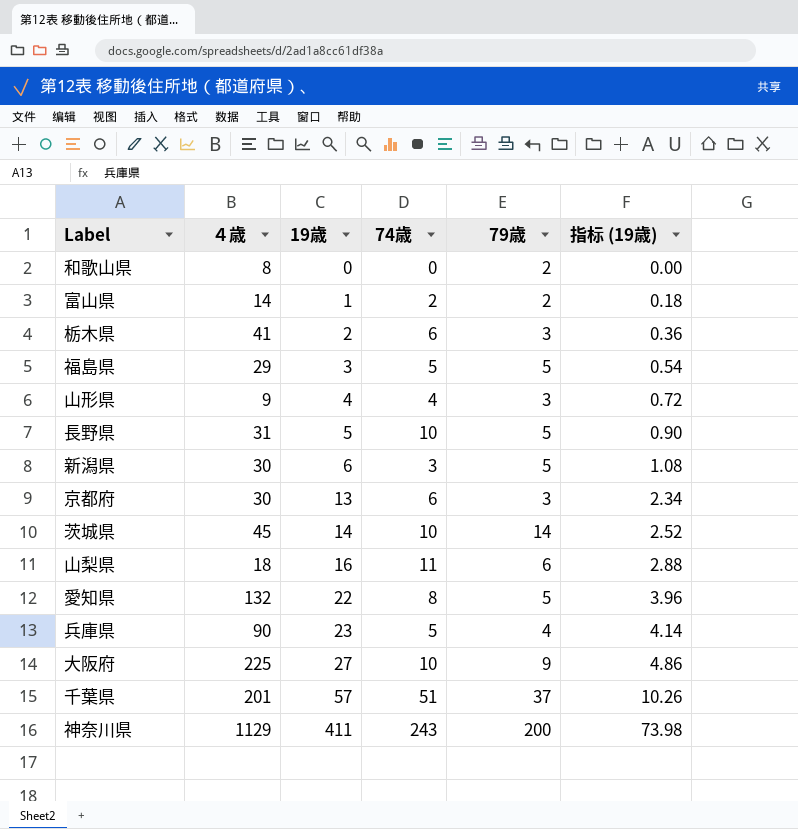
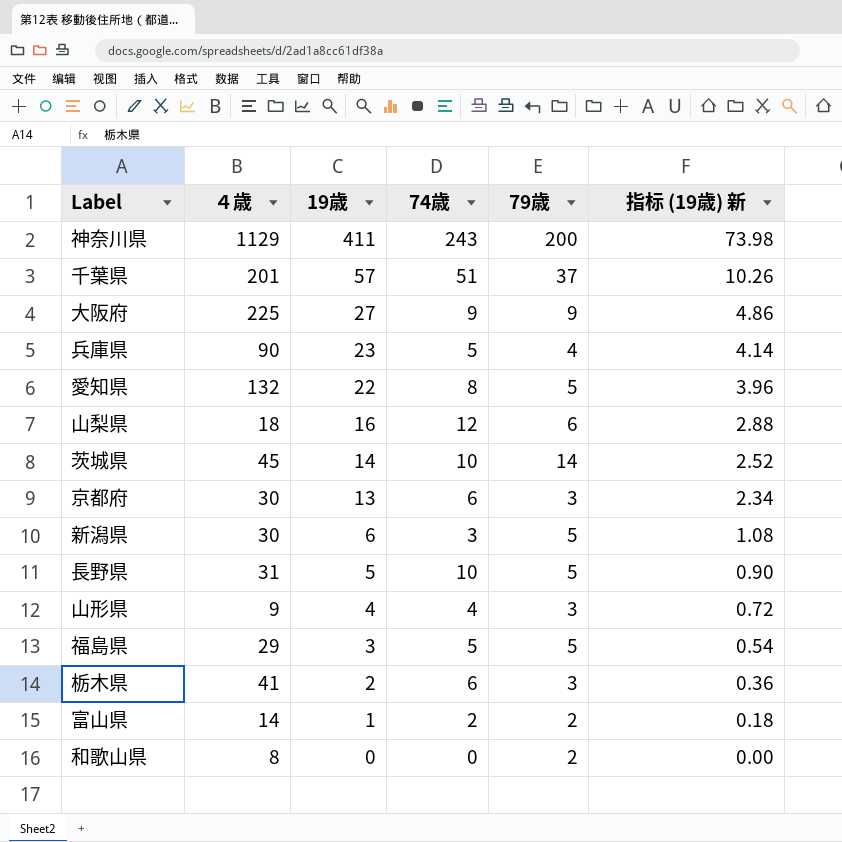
row order: 19歳 ascending -> 19歳 descending
column name: 指标 (19歳) -> 指标 (19歳) 新
大阪府 | 74歳: 10 -> 9
山梨県 | 74歳: 11 -> 12

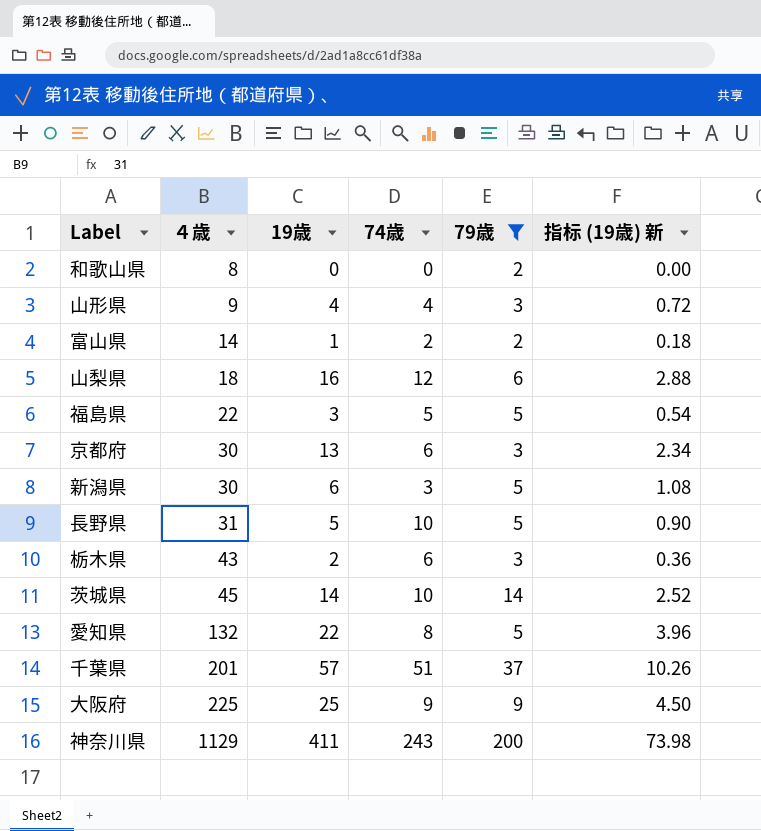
filter: none -> 79歳 != 4
row order: 19歳 descending -> ４歳 ascending
福島県 | ４歳: 29 -> 22
栃木県 | ４歳: 41 -> 43
大阪府 | 19歳: 27 -> 25
大阪府 | 指标 (19歳) 新: 4.86 -> 4.50

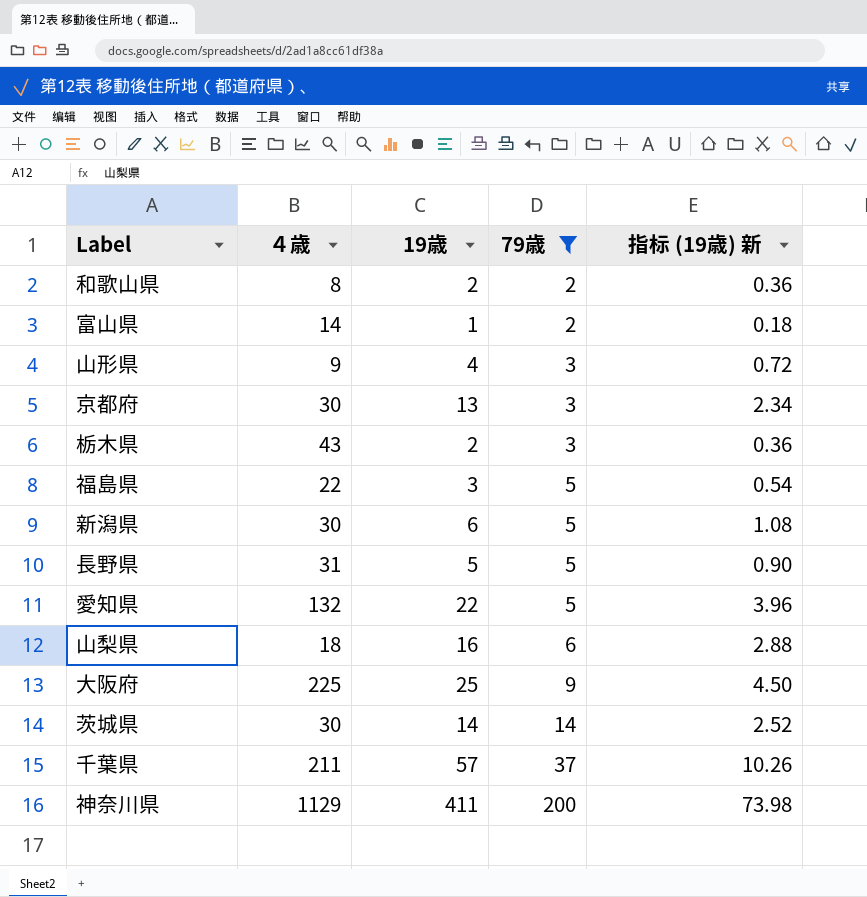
row order: ４歳 ascending -> 79歳 ascending
column 74歳 | position: 4 -> none
和歌山県 | 19歳: 0 -> 2
和歌山県 | 指标 (19歳) 新: 0.00 -> 0.36
茨城県 | ４歳: 45 -> 30
千葉県 | ４歳: 201 -> 211

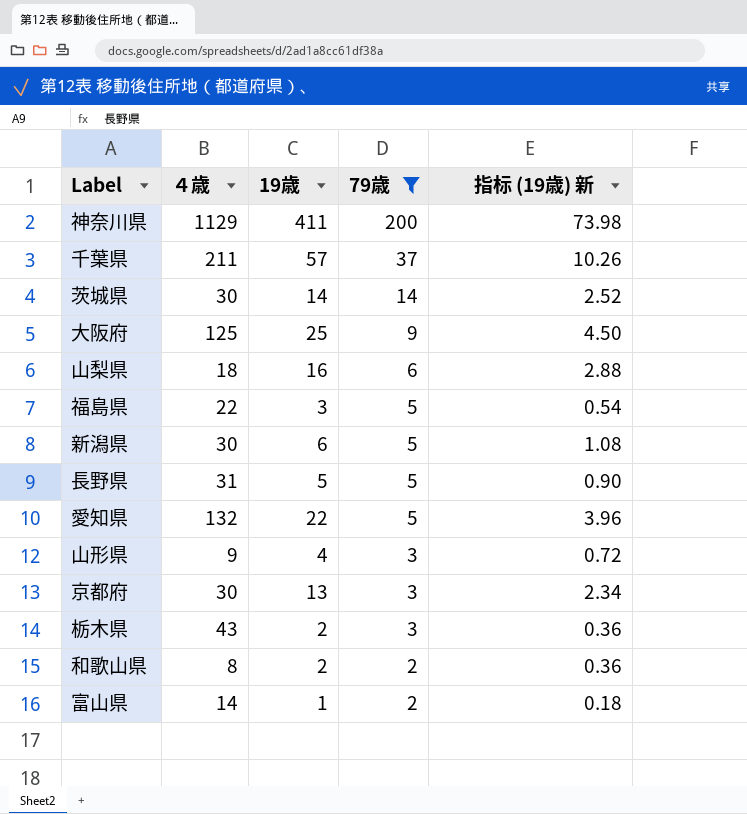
row order: 79歳 ascending -> 79歳 descending
大阪府 | ４歳: 225 -> 125

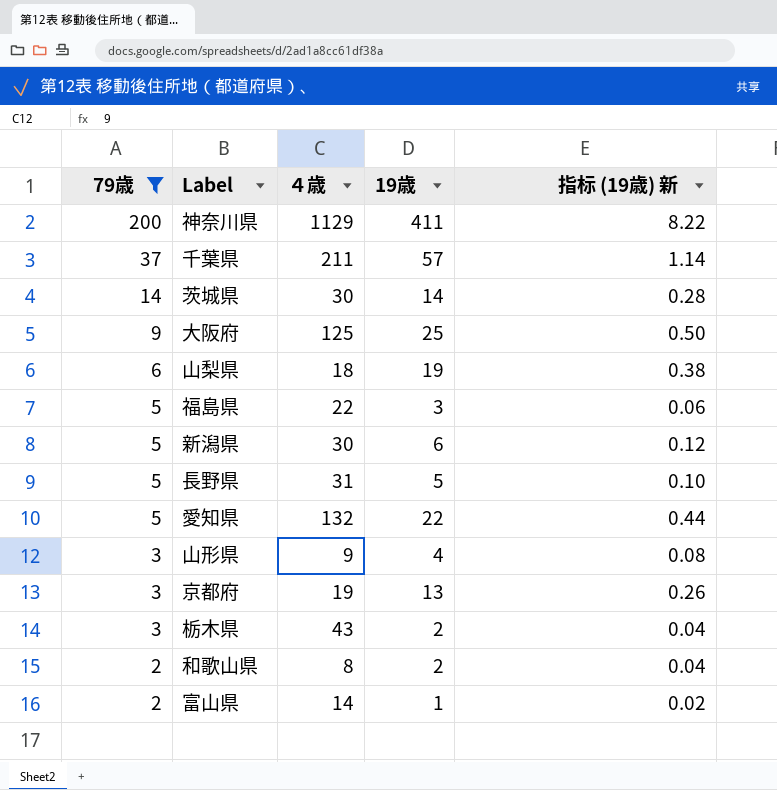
column 79歳 | position: 4 -> 1
column 指标 (19歳) 新 | formula: [19歳] * 0.18 -> [19歳] * 0.02
山梨県 | 19歳: 16 -> 19
京都府 | ４歳: 30 -> 19

